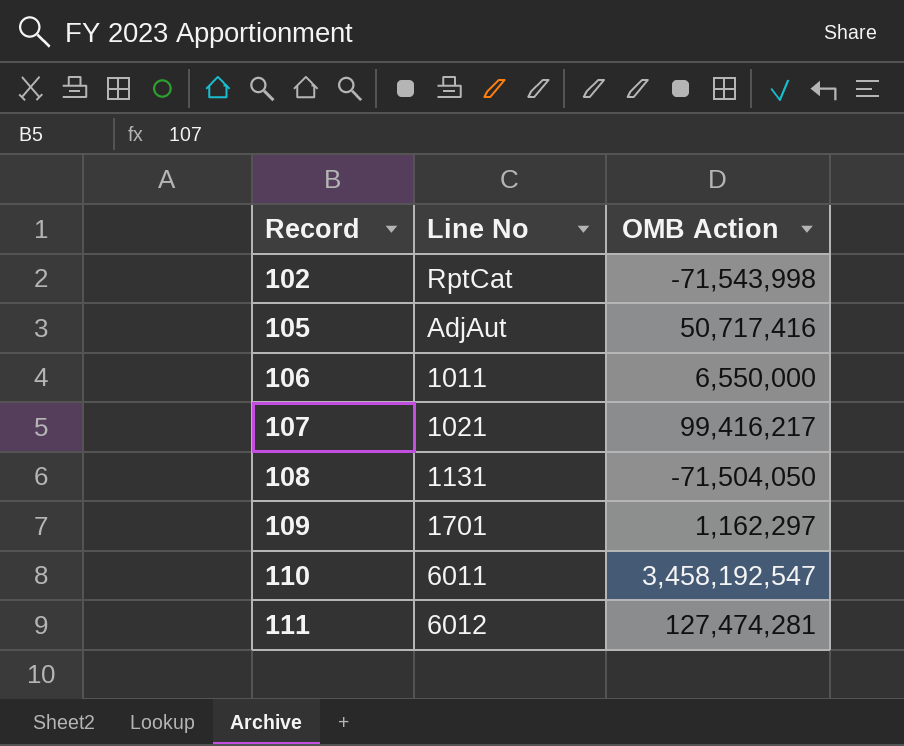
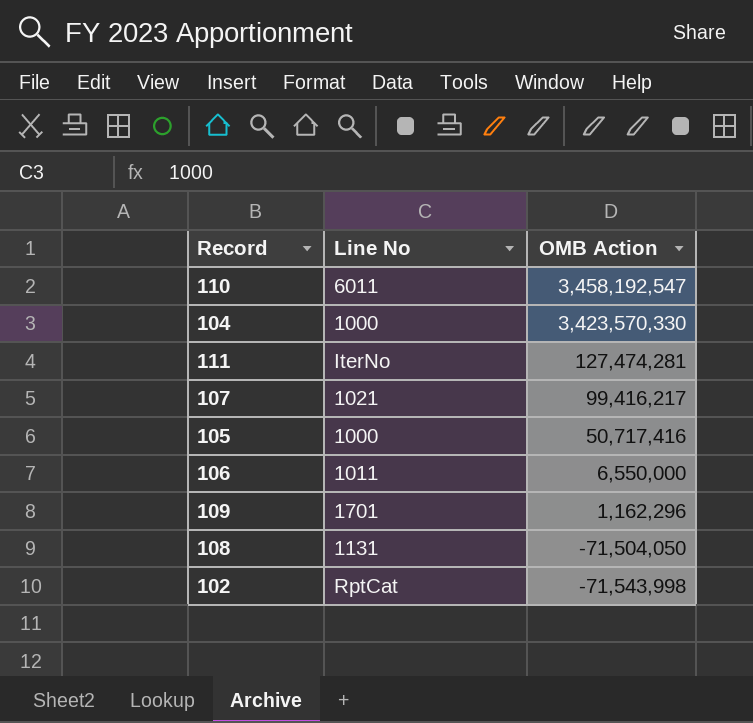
row order: Record ascending -> OMB Action descending
row 104: none -> 1000 | 3,423,570,330
111 | Line No: 6012 -> IterNo
105 | Line No: AdjAut -> 1000
109 | OMB Action: 1,162,297 -> 1,162,296

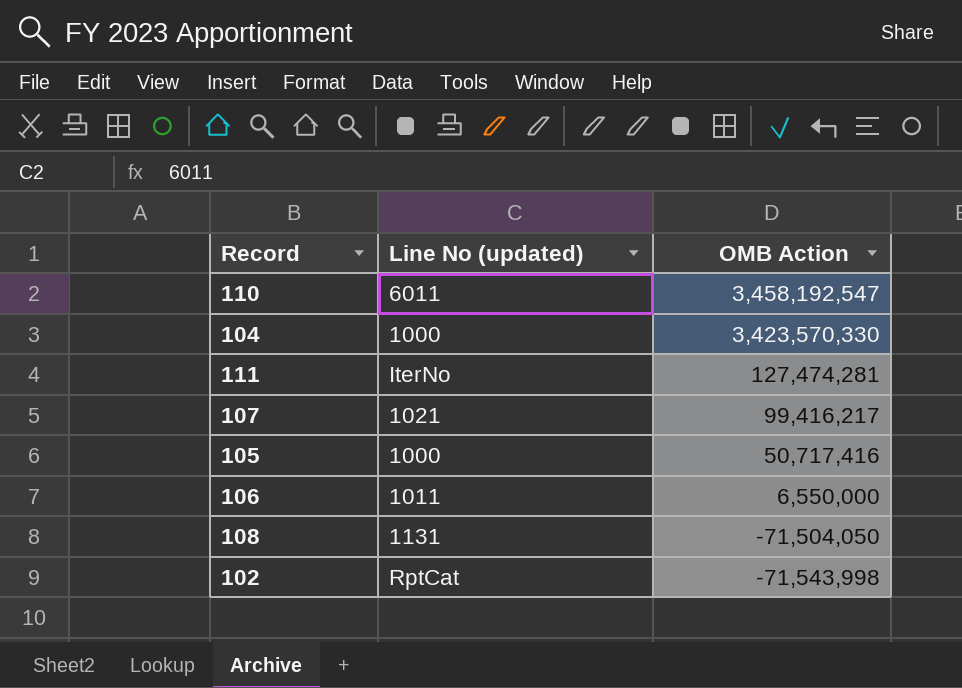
column name: Line No -> Line No (updated)
row 109: 1701 | 1,162,296 -> none

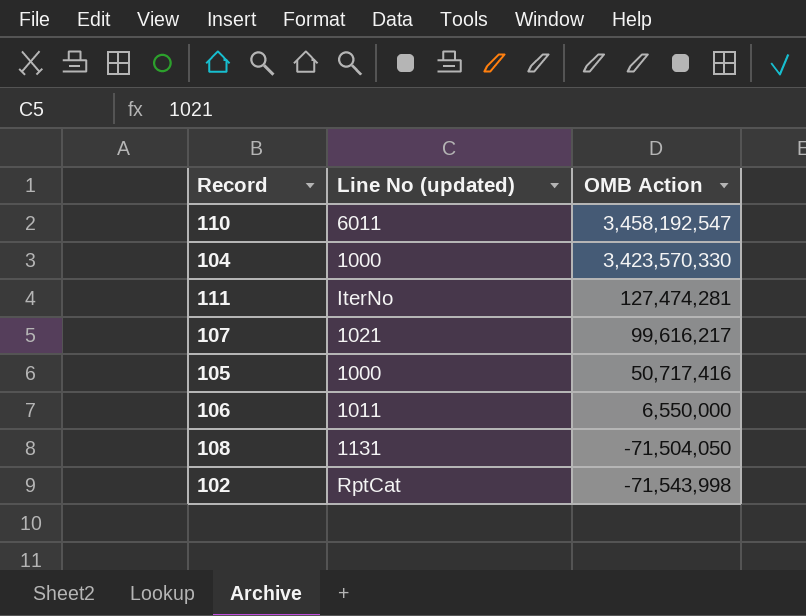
107 | OMB Action: 99,416,217 -> 99,616,217

